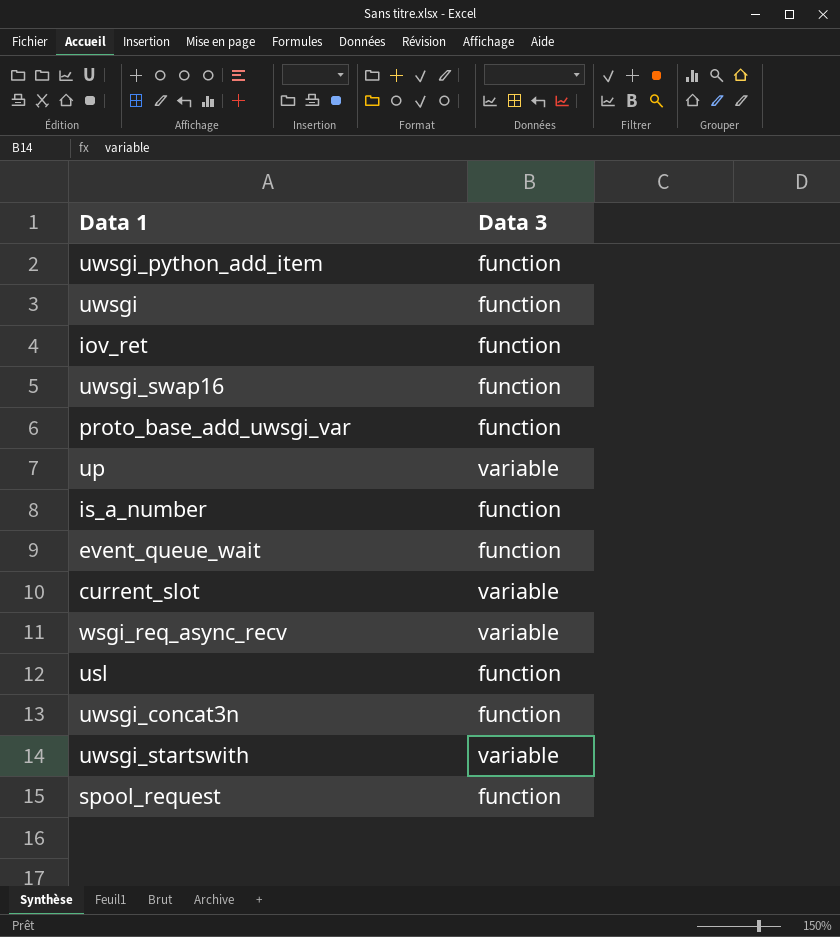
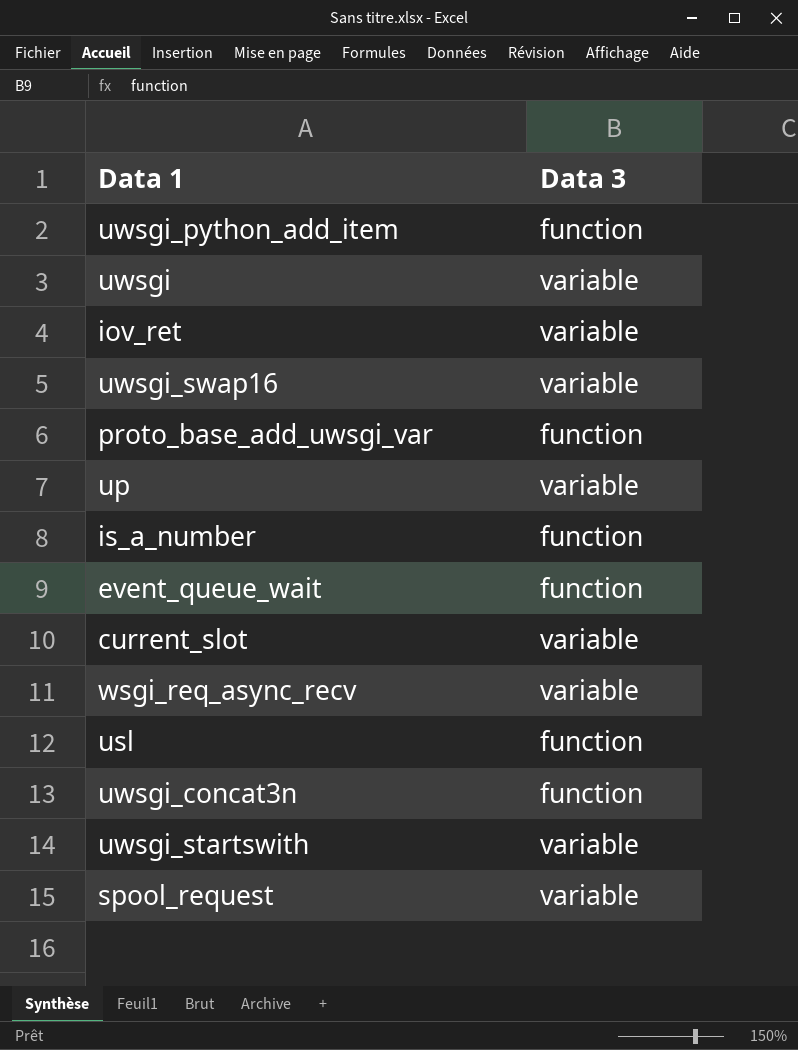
uwsgi | Data 3: function -> variable
iov_ret | Data 3: function -> variable
uwsgi_swap16 | Data 3: function -> variable
spool_request | Data 3: function -> variable

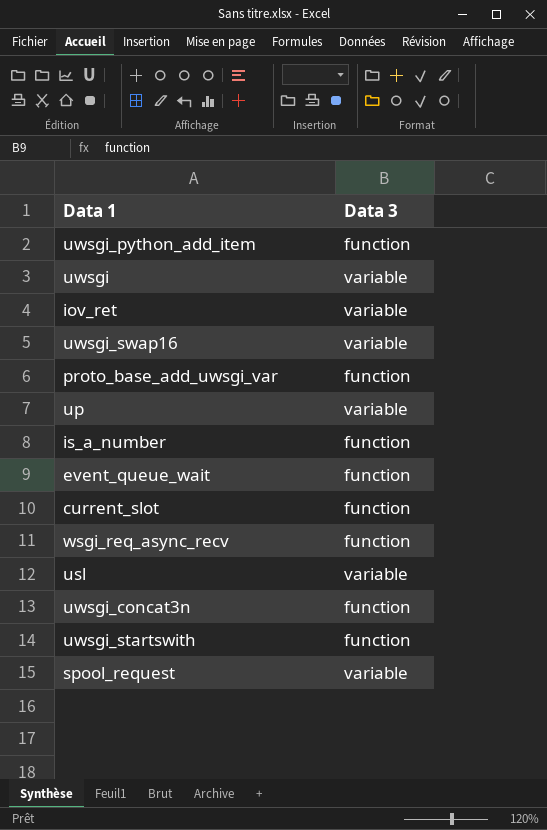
current_slot | Data 3: variable -> function
wsgi_req_async_recv | Data 3: variable -> function
usl | Data 3: function -> variable
uwsgi_startswith | Data 3: variable -> function

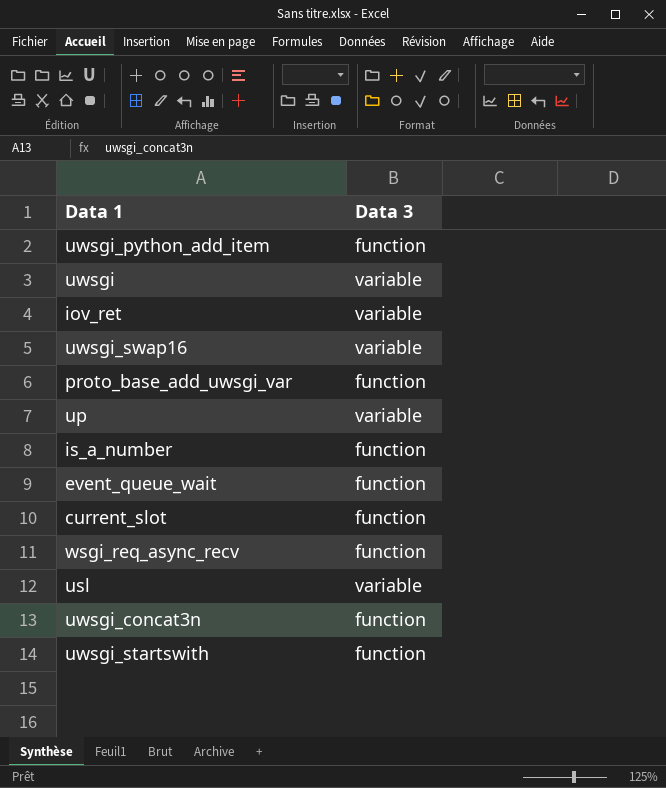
row spool_request: variable -> none

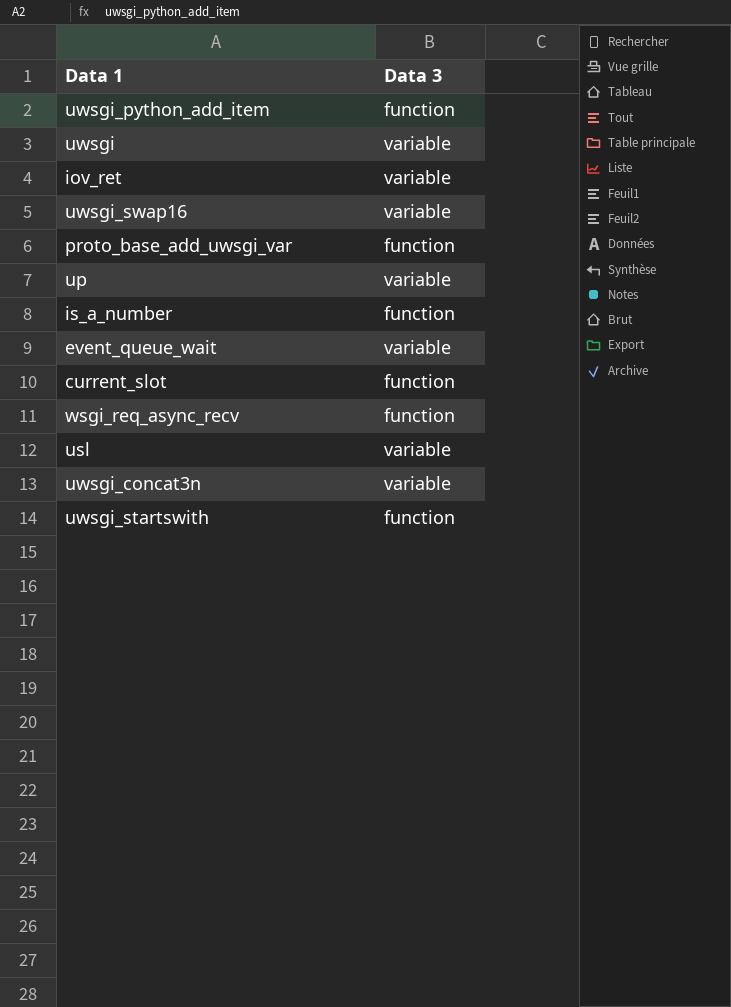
event_queue_wait | Data 3: function -> variable
uwsgi_concat3n | Data 3: function -> variable

